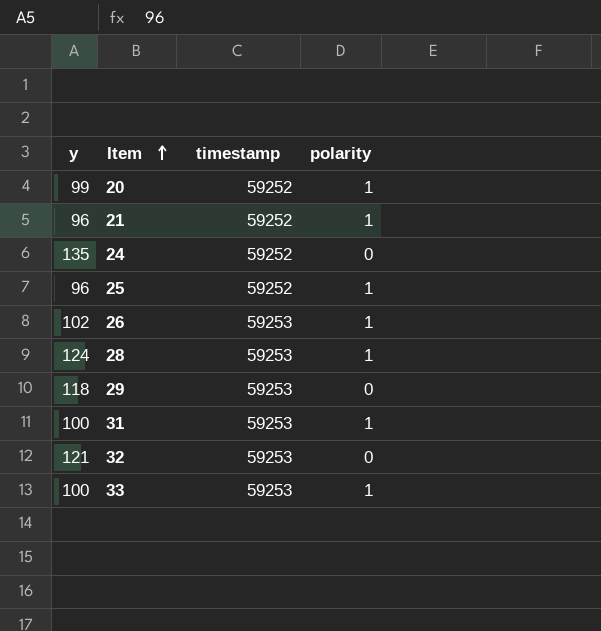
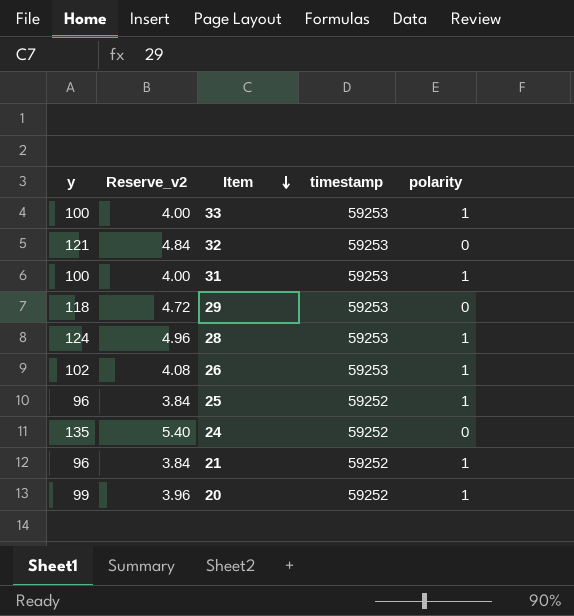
row order: Item ascending -> Item descending
column Reserve_v2 | formula: none -> [y] * 0.04

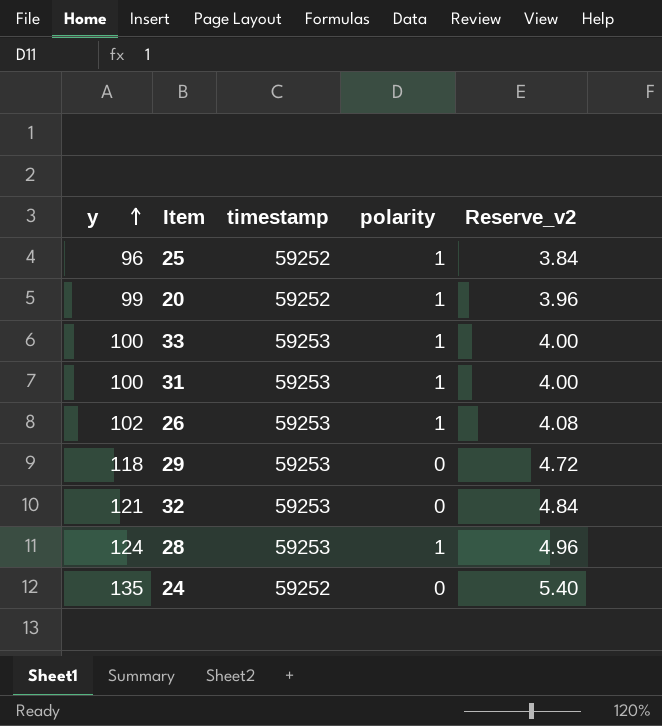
row order: Item descending -> y ascending
column Reserve_v2 | position: 2 -> 5
row 21: 96 | 3.84 | 59252 | 1 -> none

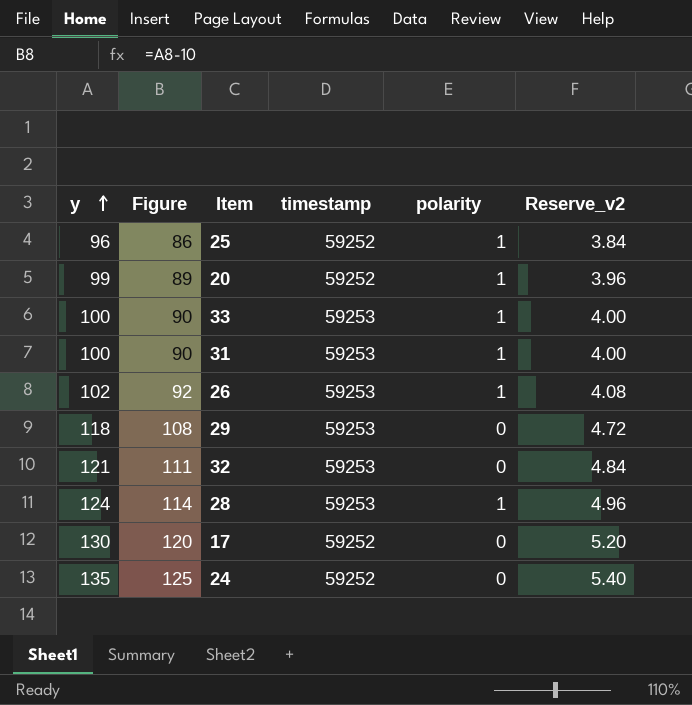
column Figure | formula: none -> [y] - 10
row 17: none -> 130 | 120 | 59252 | 0 | 5.20

